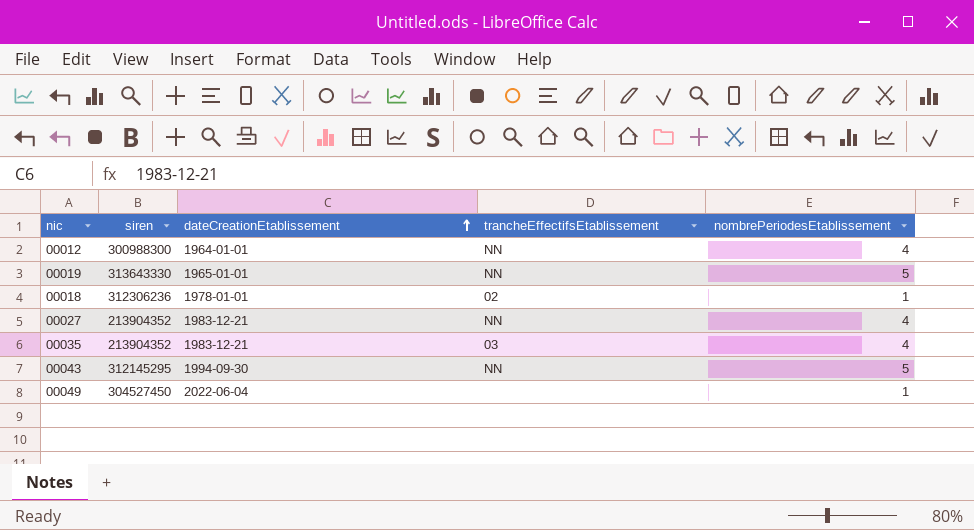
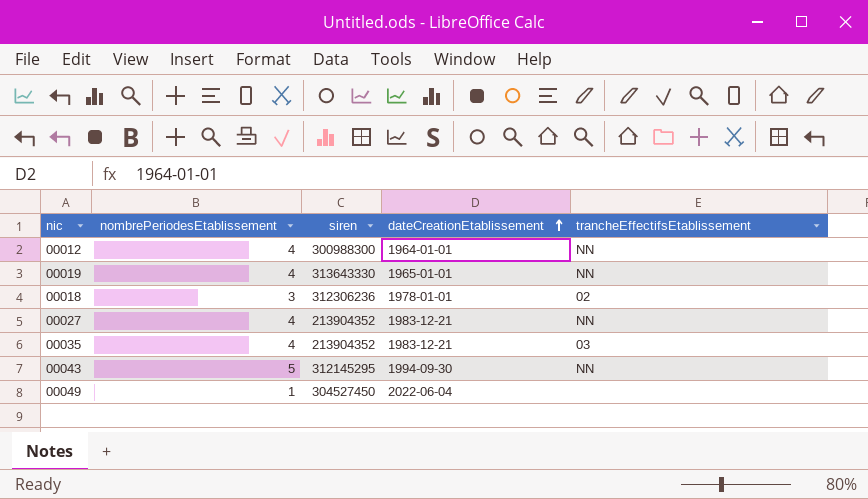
column nombrePeriodesEtablissement | position: 5 -> 2
00019 | nombrePeriodesEtablissement: 5 -> 4
00018 | nombrePeriodesEtablissement: 1 -> 3

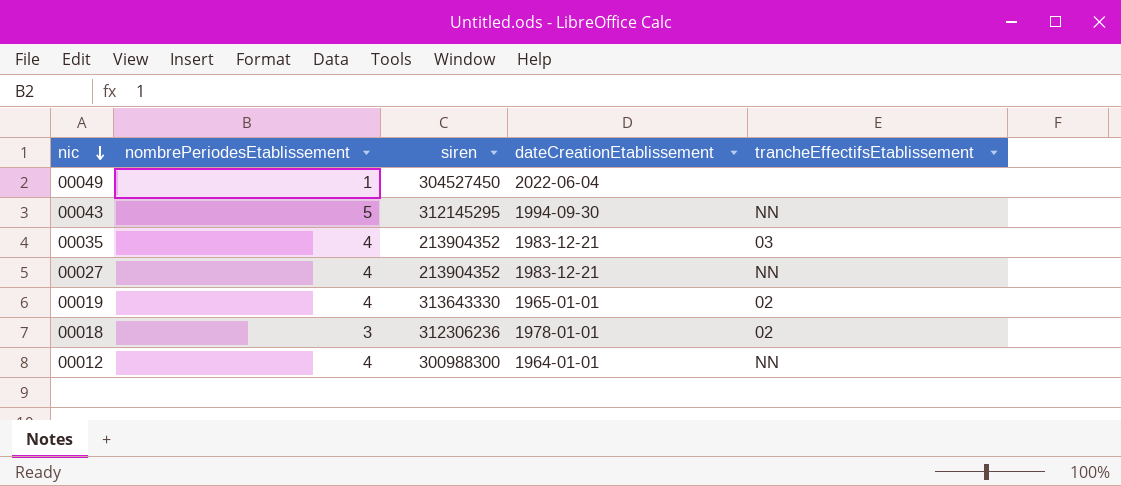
row order: dateCreationEtablissement ascending -> nic descending
00019 | trancheEffectifsEtablissement: NN -> 02

